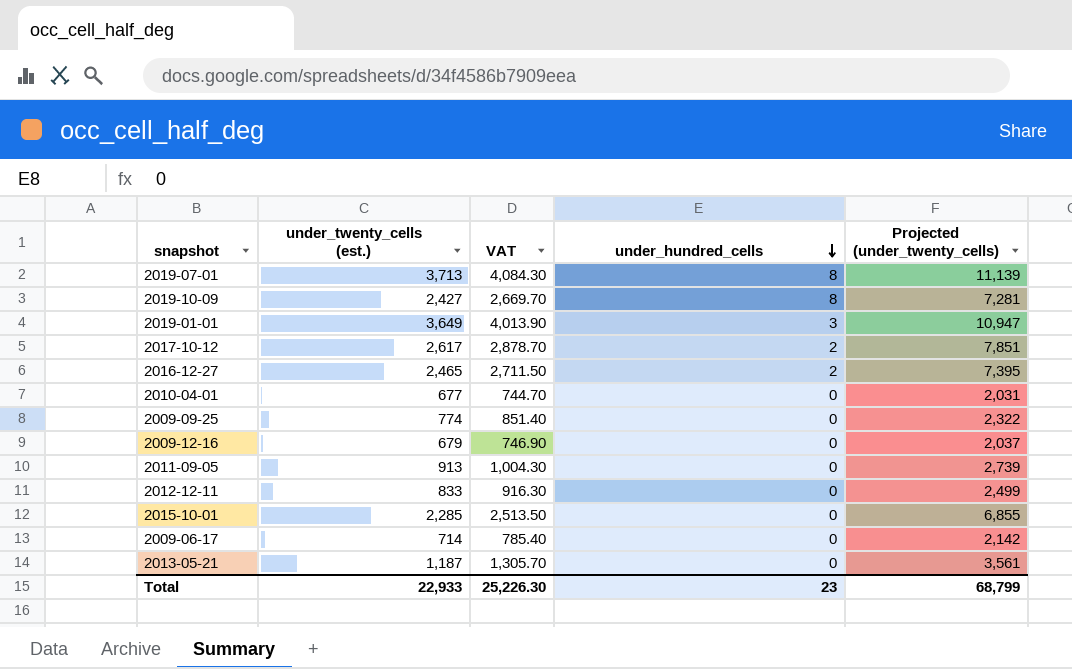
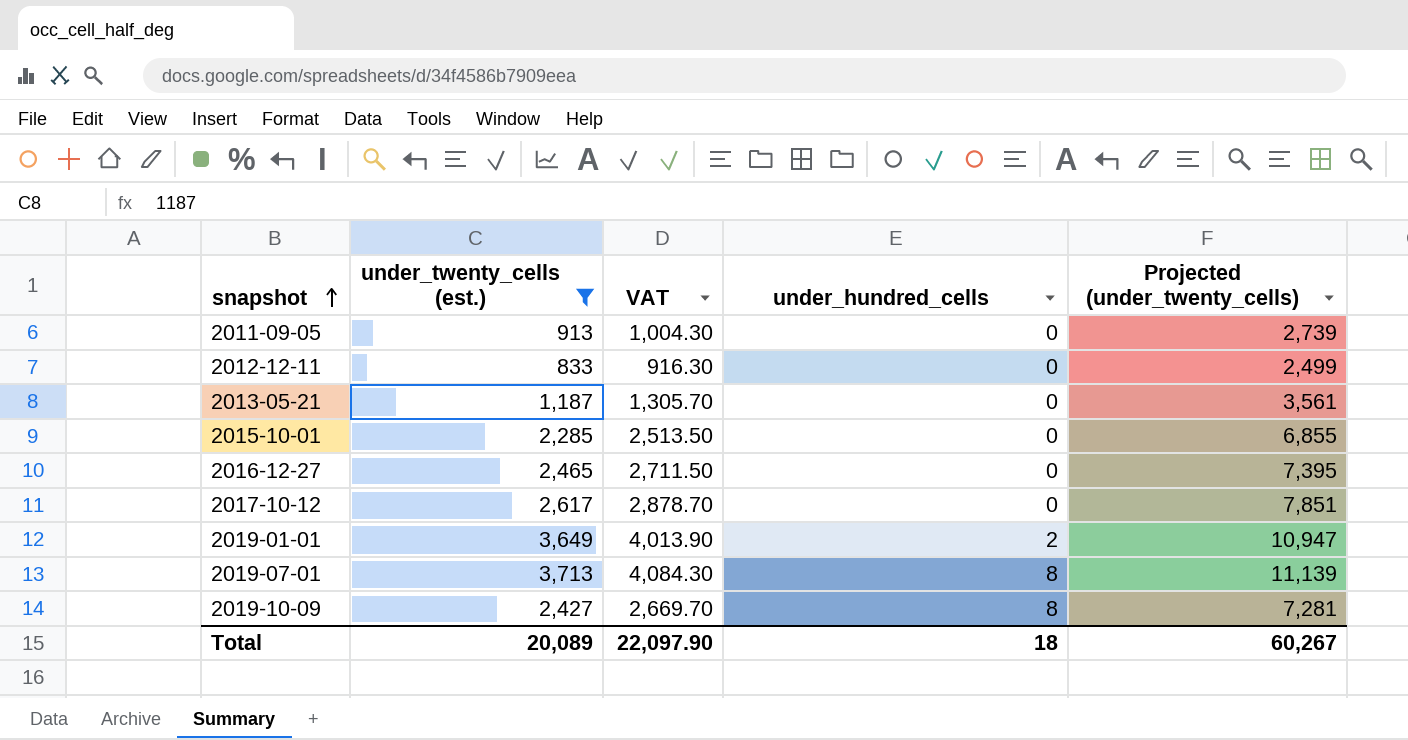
filter: none -> under_twenty_cells (est.) >= 833
row order: under_hundred_cells descending -> snapshot ascending
2016-12-27 | under_hundred_cells: 2 -> 0
2017-10-12 | under_hundred_cells: 2 -> 0
2019-01-01 | under_hundred_cells: 3 -> 2
Total | under_twenty_cells (est.): 22,933 -> 20,089
Total | VAT: 25,226.30 -> 22,097.90
Total | under_hundred_cells: 23 -> 18
Total | Projected (under_twenty_cells): 68,799 -> 60,267

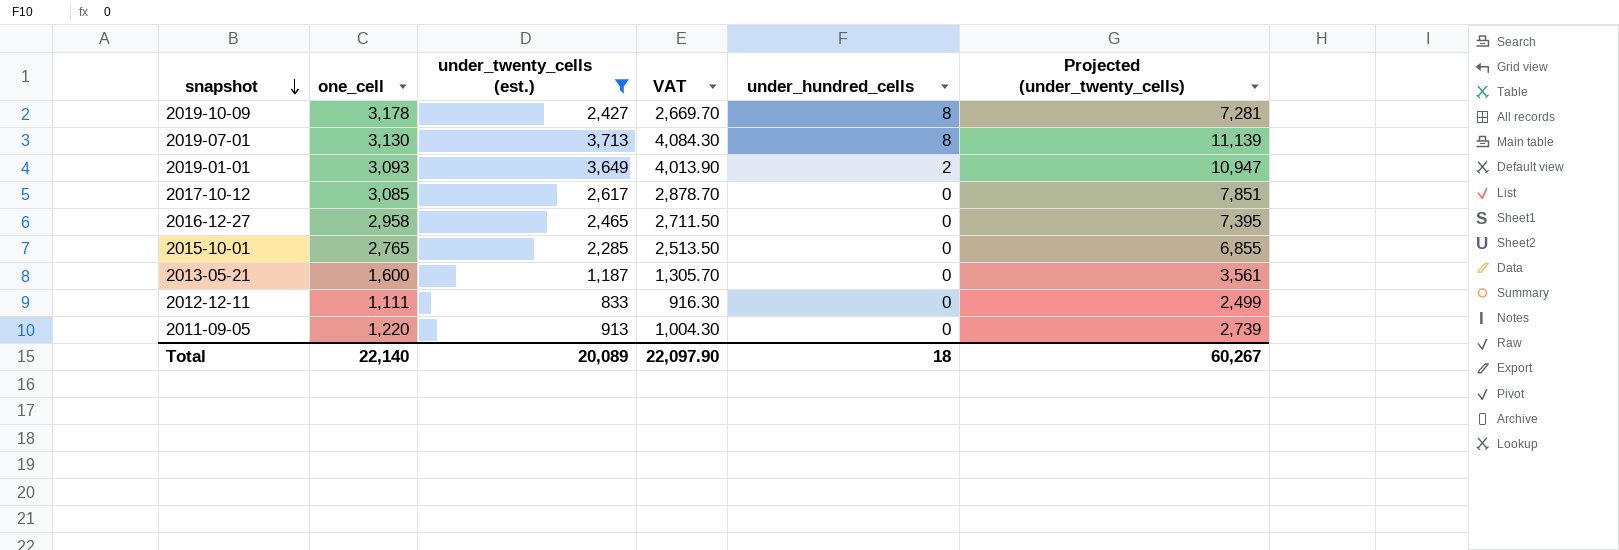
row order: snapshot ascending -> snapshot descending
column one_cell | position: none -> 2

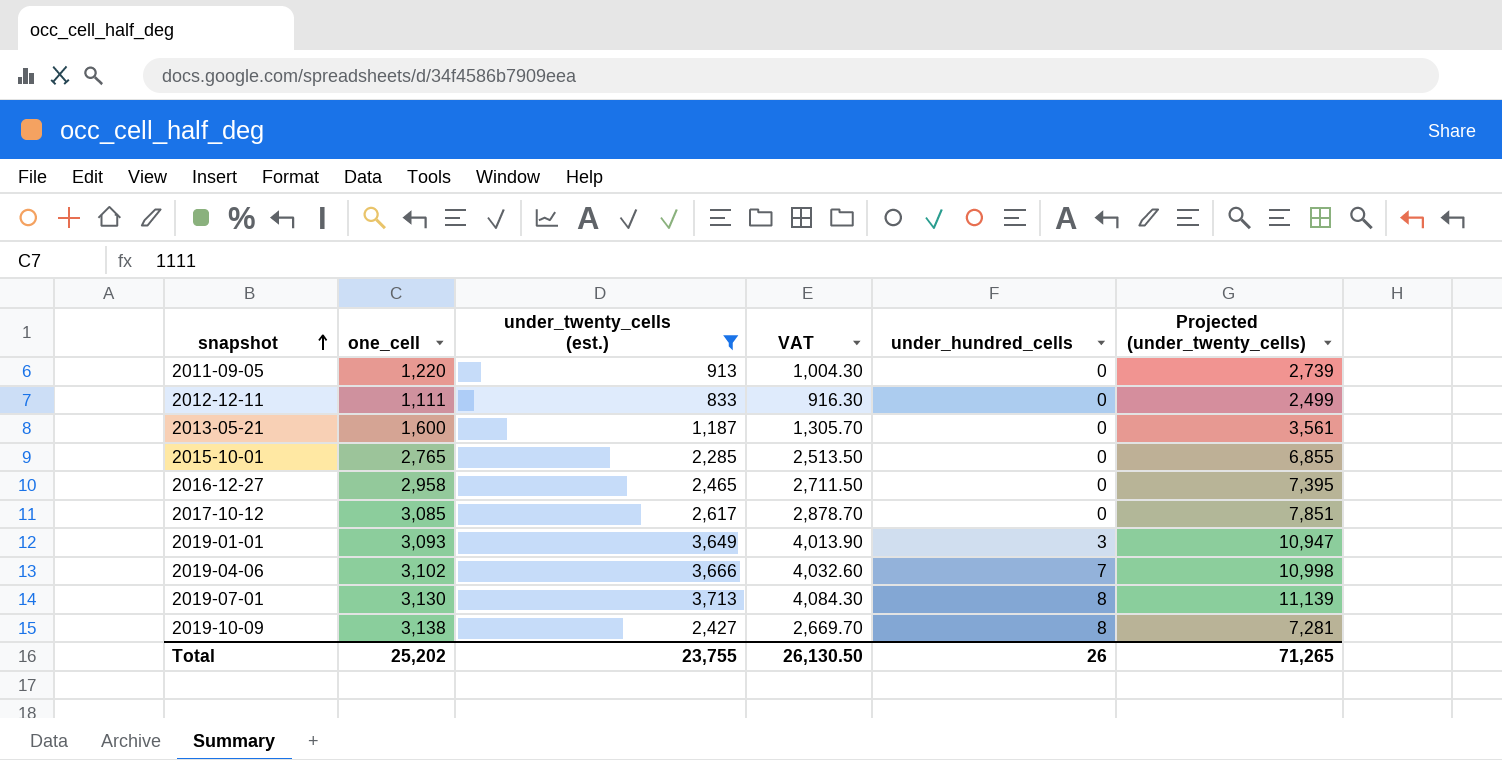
row order: snapshot descending -> snapshot ascending
2019-01-01 | under_hundred_cells: 2 -> 3
row 2019-04-06: none -> 3,102 | 3,666 | 4,032.60 | 7 | 10,998
2019-10-09 | one_cell: 3,178 -> 3,138
Total | one_cell: 22,140 -> 25,202
Total | under_twenty_cells (est.): 20,089 -> 23,755
Total | VAT: 22,097.90 -> 26,130.50
Total | under_hundred_cells: 18 -> 26
Total | Projected (under_twenty_cells): 60,267 -> 71,265

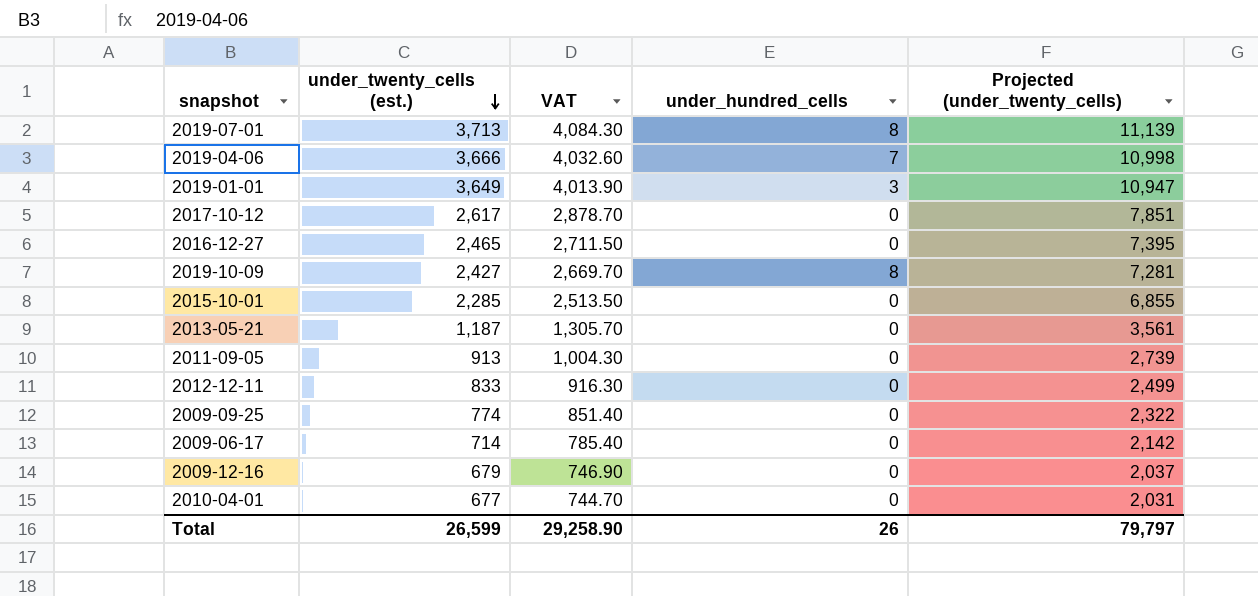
filter: under_twenty_cells (est.) >= 833 -> none
row order: snapshot ascending -> under_twenty_cells (est.) descending
column one_cell | position: 2 -> none
Total | under_twenty_cells (est.): 23,755 -> 26,599
Total | VAT: 26,130.50 -> 29,258.90
Total | Projected (under_twenty_cells): 71,265 -> 79,797

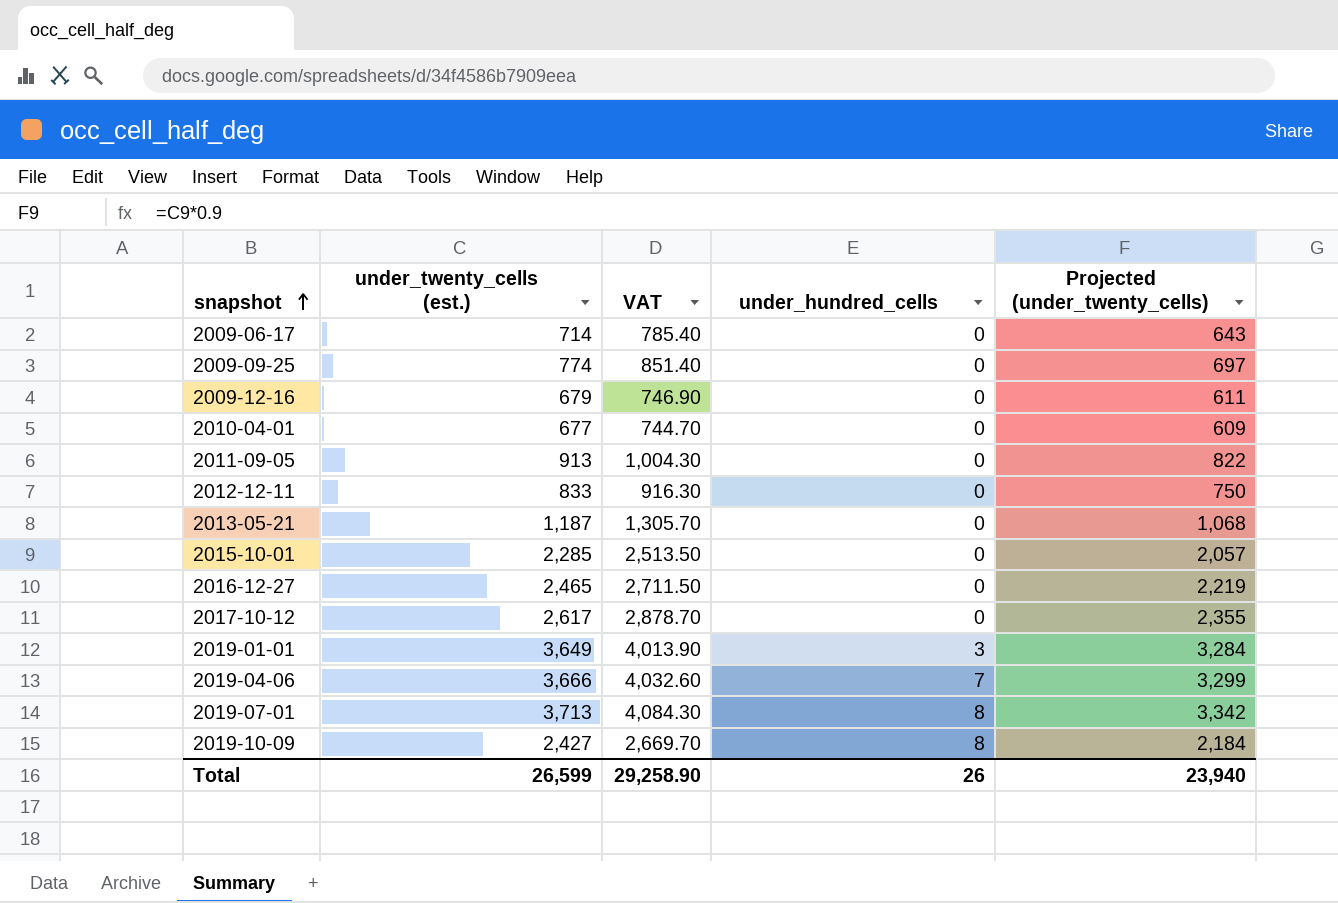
row order: under_twenty_cells (est.) descending -> snapshot ascending
column Projected (under_twenty_cells) | formula: [under_twenty_cells (est.)] * 3 -> [under_twenty_cells (est.)] * 0.9
Total | Projected (under_twenty_cells): 79,797 -> 23,940

